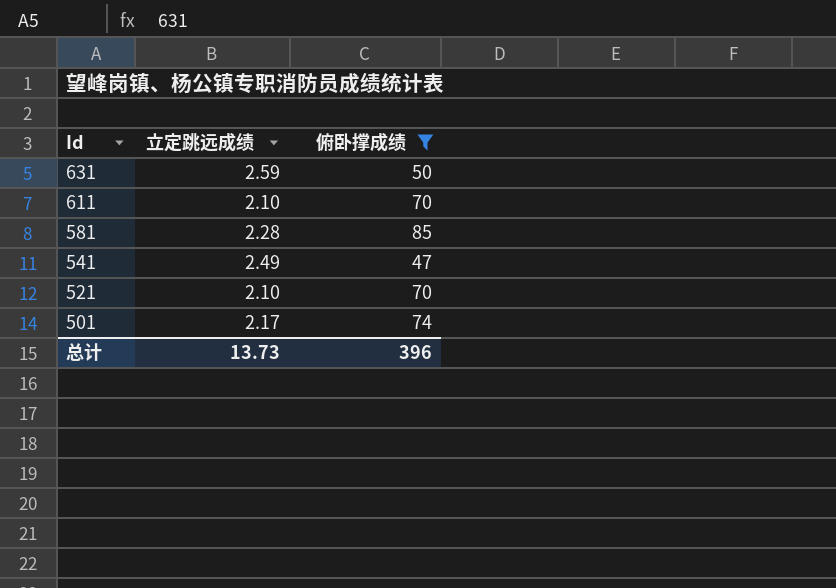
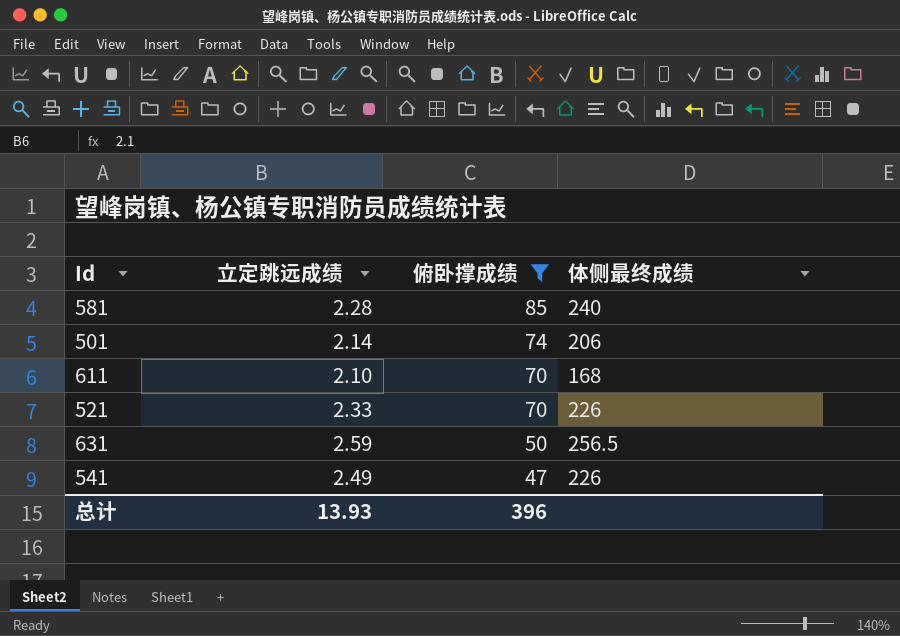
row order: Id descending -> 俯卧撑成绩 descending
column 体侧最终成绩 | position: none -> 4
501 | 立定跳远成绩: 2.17 -> 2.14
521 | 立定跳远成绩: 2.10 -> 2.33
总计 | 立定跳远成绩: 13.73 -> 13.93

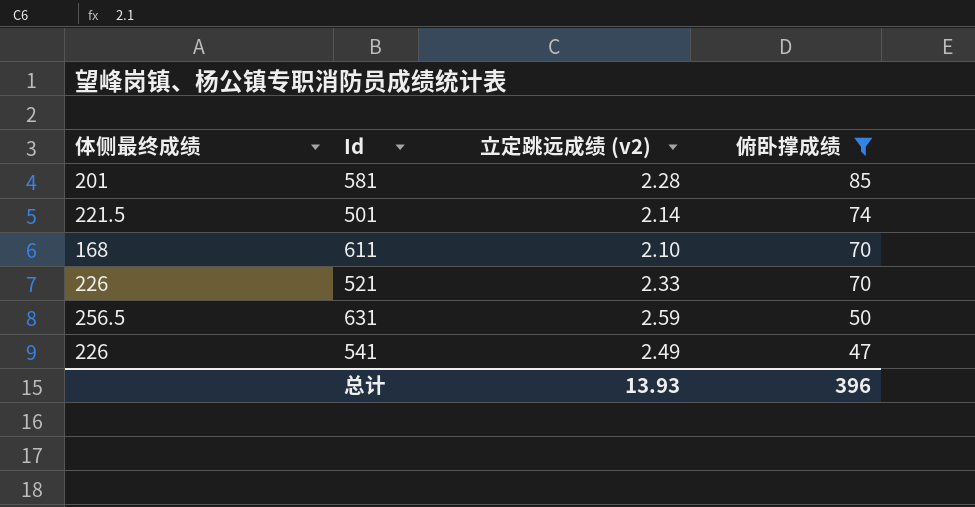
column 体侧最终成绩 | position: 4 -> 1
column name: 立定跳远成绩 -> 立定跳远成绩 (v2)
581 | 体侧最终成绩: 240 -> 201
501 | 体侧最终成绩: 206 -> 221.5

